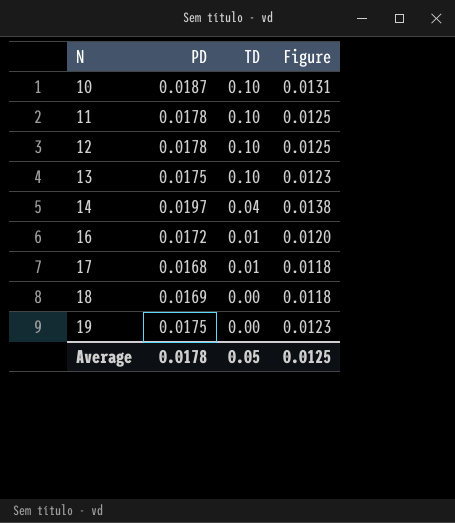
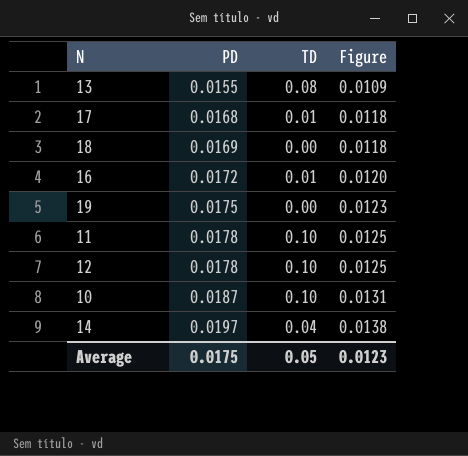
row order: N ascending -> PD ascending
13 | PD: 0.0175 -> 0.0155
13 | TD: 0.10 -> 0.08
13 | Figure: 0.0123 -> 0.0109
Average | PD: 0.0178 -> 0.0175
Average | Figure: 0.0125 -> 0.0123

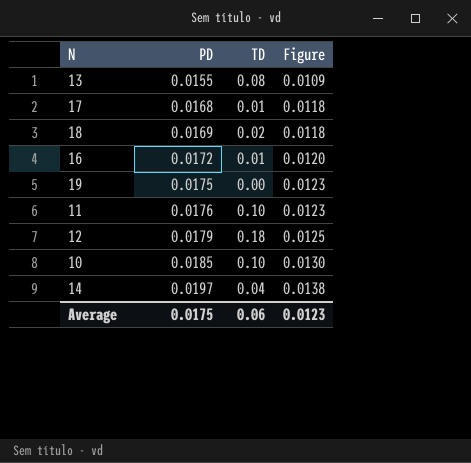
18 | TD: 0.00 -> 0.02
11 | PD: 0.0178 -> 0.0176
11 | Figure: 0.0125 -> 0.0123
12 | PD: 0.0178 -> 0.0179
12 | TD: 0.10 -> 0.18
10 | PD: 0.0187 -> 0.0185
10 | Figure: 0.0131 -> 0.0130
Average | TD: 0.05 -> 0.06

